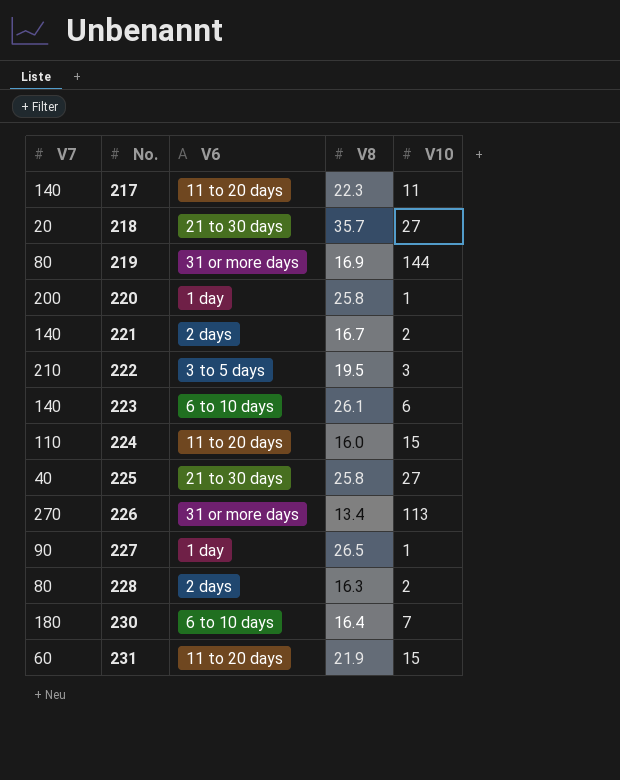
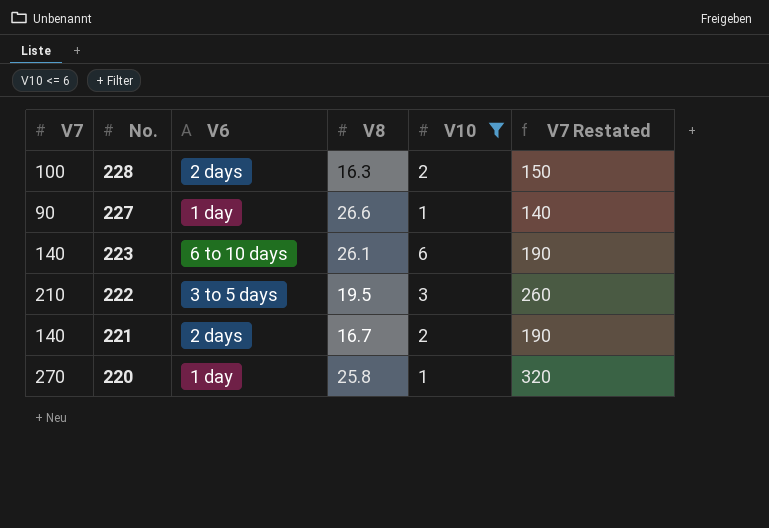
filter: none -> V10 <= 6
row order: No. ascending -> No. descending
column V7 Restated | formula: none -> [V7] + 50
228 | V7: 80 -> 100
227 | V8: 26.5 -> 26.6
220 | V7: 200 -> 270

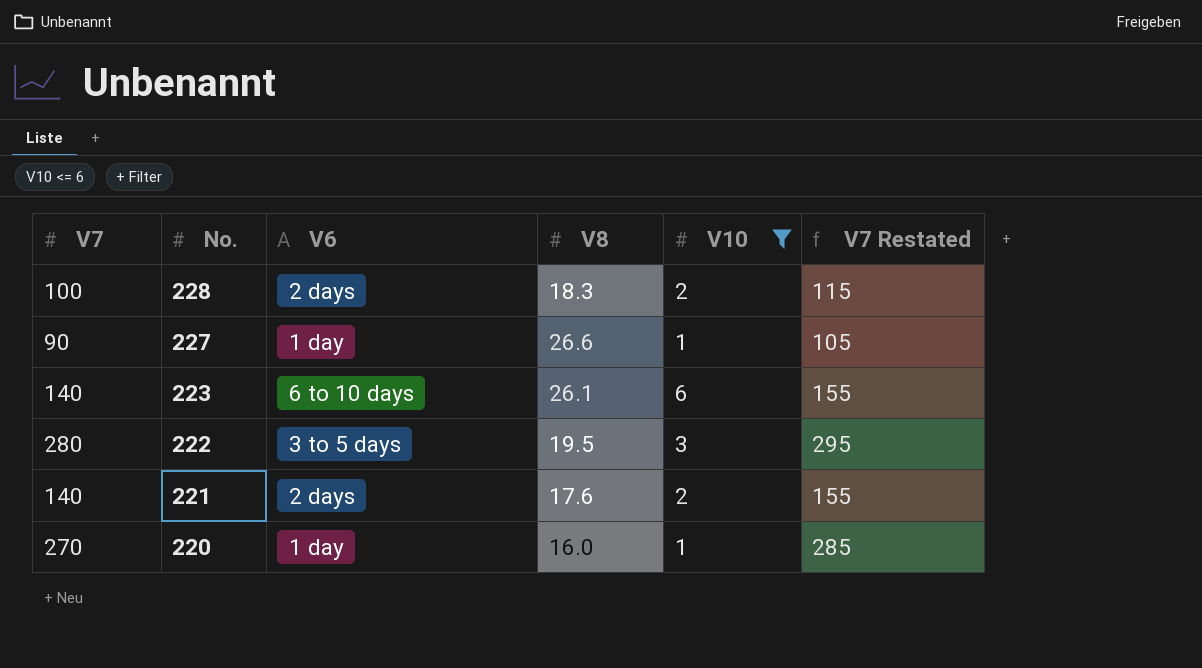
column V7 Restated | formula: [V7] + 50 -> [V7] + 15
228 | V8: 16.3 -> 18.3
222 | V7: 210 -> 280
221 | V8: 16.7 -> 17.6
220 | V8: 25.8 -> 16.0

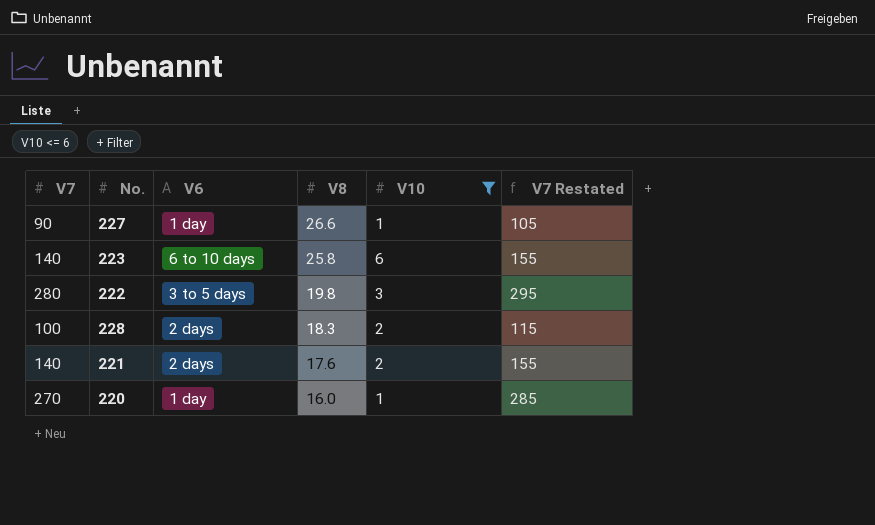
row order: No. descending -> V8 descending
223 | V8: 26.1 -> 25.8
222 | V8: 19.5 -> 19.8

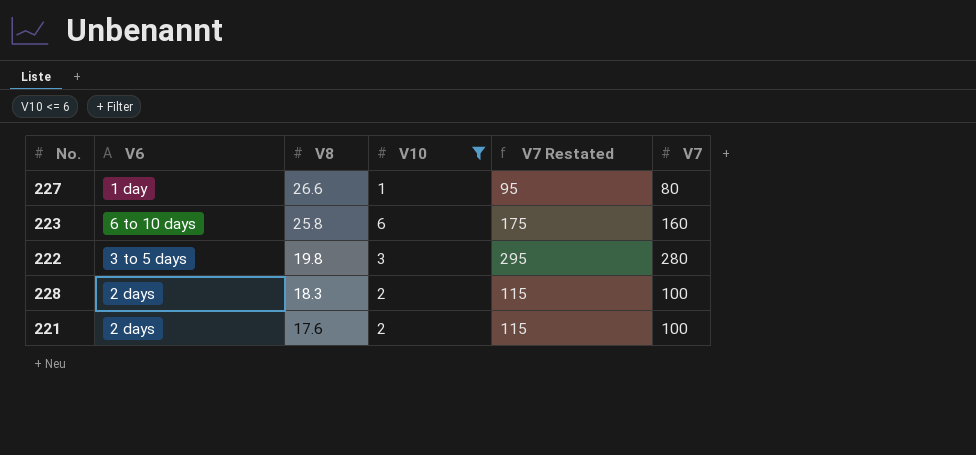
column V7 | position: 1 -> 6
row 220: 270 | 1 day | 16.0 | 1 | 285 -> none
227 | V7 Restated: 105 -> 95
227 | V7: 90 -> 80
223 | V7 Restated: 155 -> 175
223 | V7: 140 -> 160
221 | V7 Restated: 155 -> 115
221 | V7: 140 -> 100

